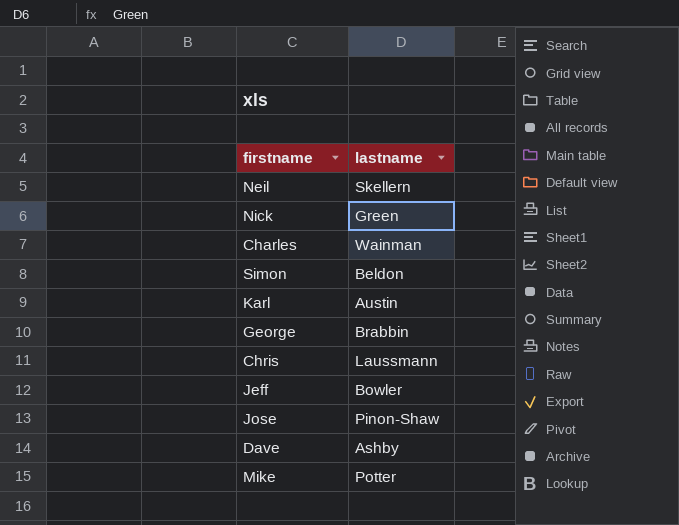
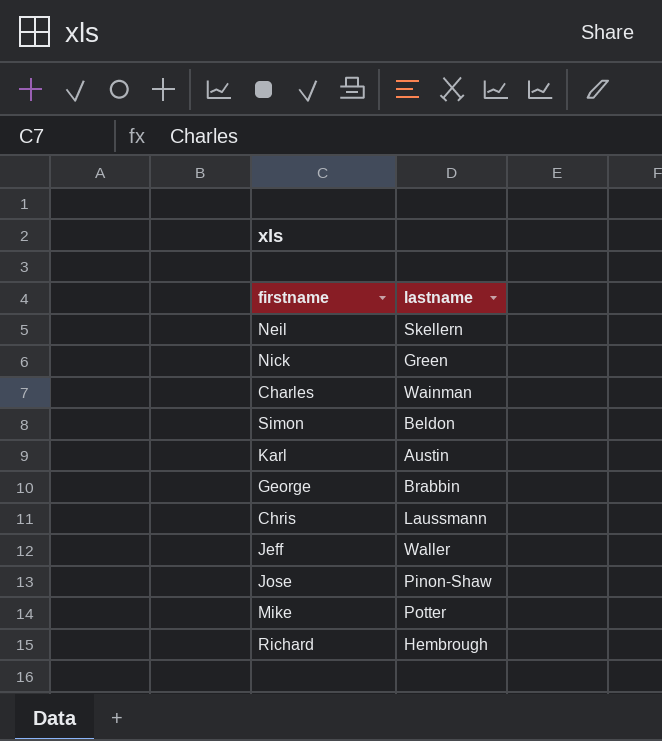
row Dave: Ashby -> none
Jeff | lastname: Bowler -> Waller
row Richard: none -> Hembrough

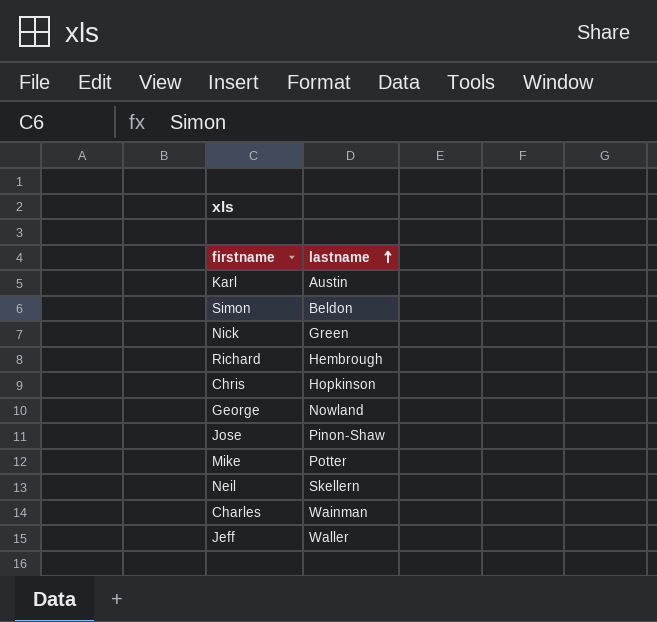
row order: none -> lastname ascending
Chris | lastname: Laussmann -> Hopkinson
George | lastname: Brabbin -> Nowland

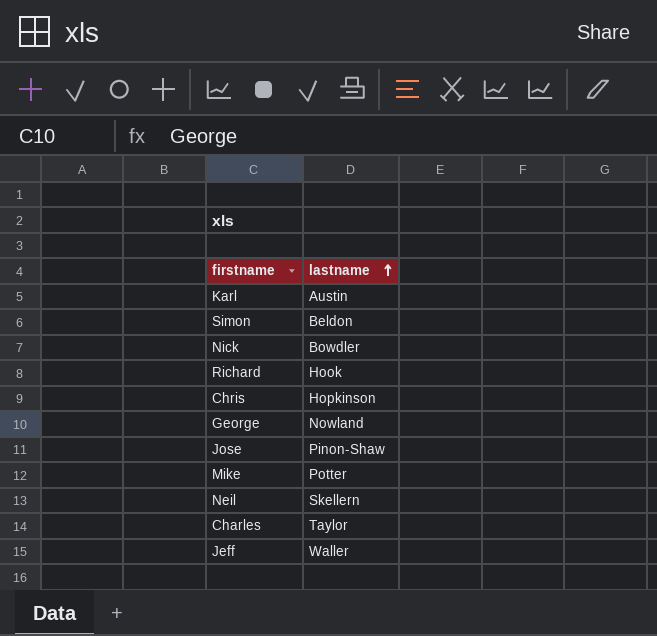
Nick | lastname: Green -> Bowdler
Richard | lastname: Hembrough -> Hook
Charles | lastname: Wainman -> Taylor

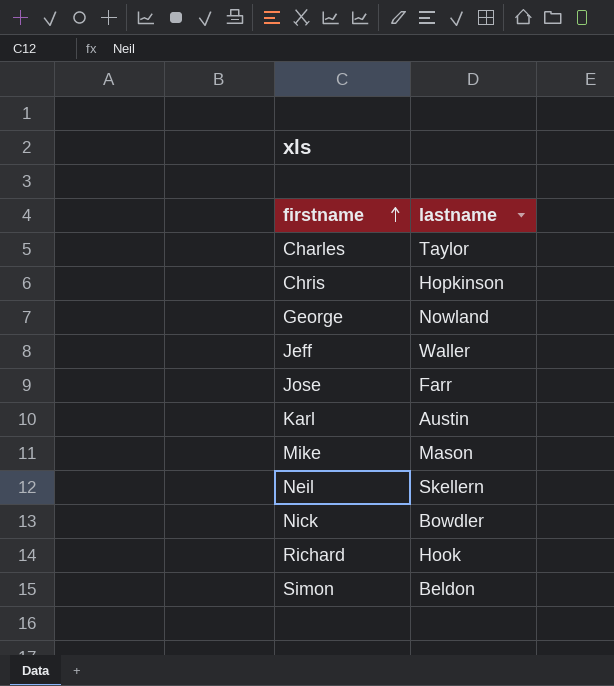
row order: lastname ascending -> firstname ascending
Jose | lastname: Pinon-Shaw -> Farr
Mike | lastname: Potter -> Mason

